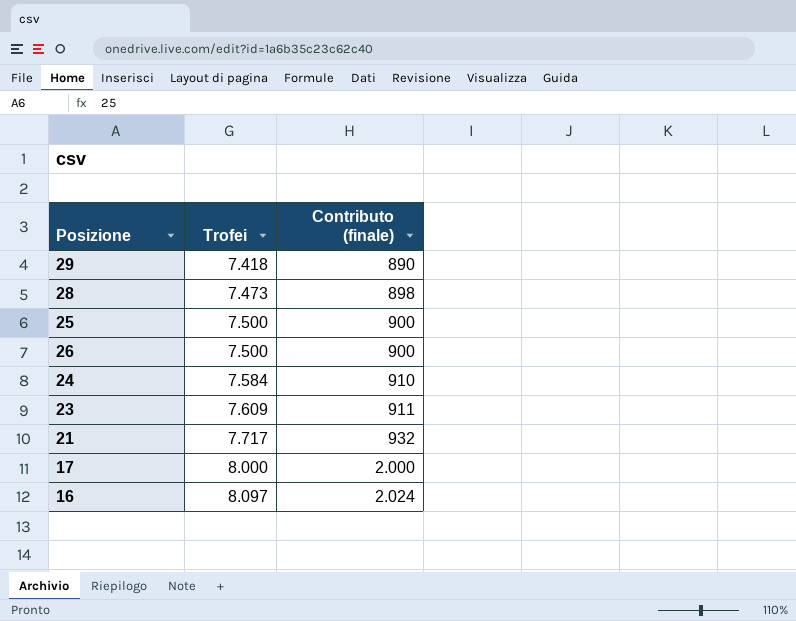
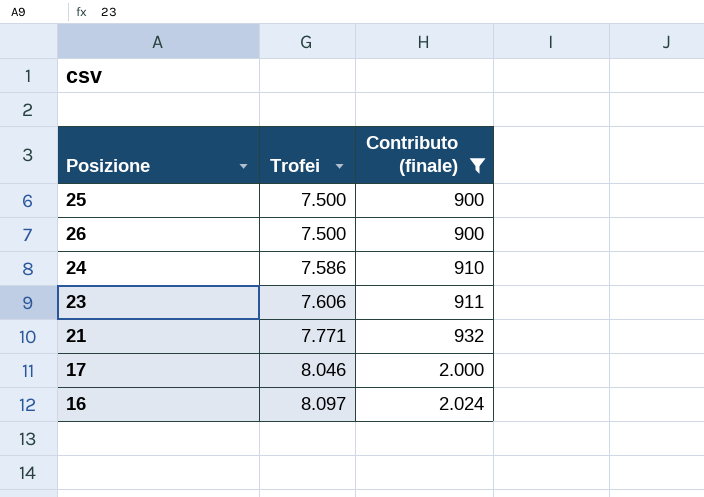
filter: none -> Contributo (finale) >= 900
24 | Trofei: 7.584 -> 7.586
23 | Trofei: 7.609 -> 7.606
21 | Trofei: 7.717 -> 7.771
17 | Trofei: 8.000 -> 8.046

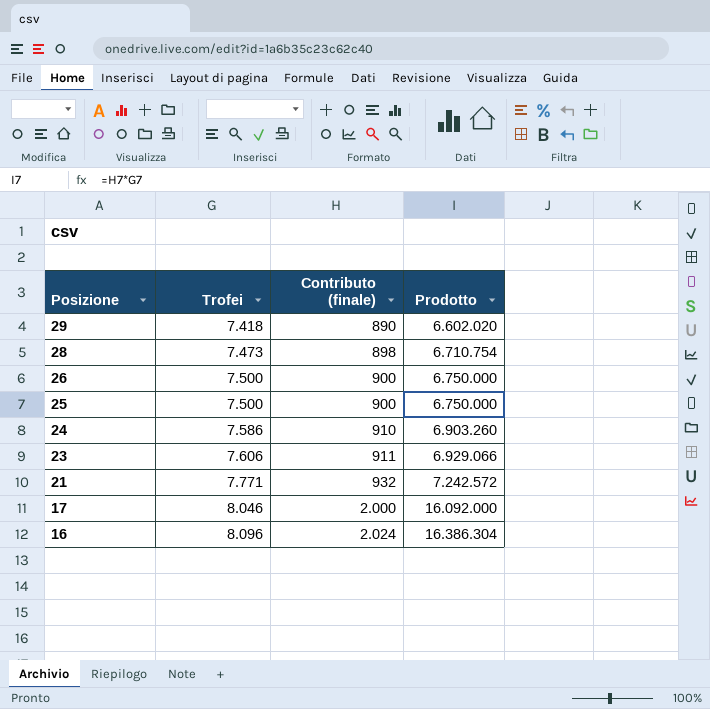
filter: Contributo (finale) >= 900 -> none
row order: Trofei ascending -> Posizione descending
column Prodotto | formula: none -> [Trofei] * [Contributo (finale)]
16 | Trofei: 8.097 -> 8.096

